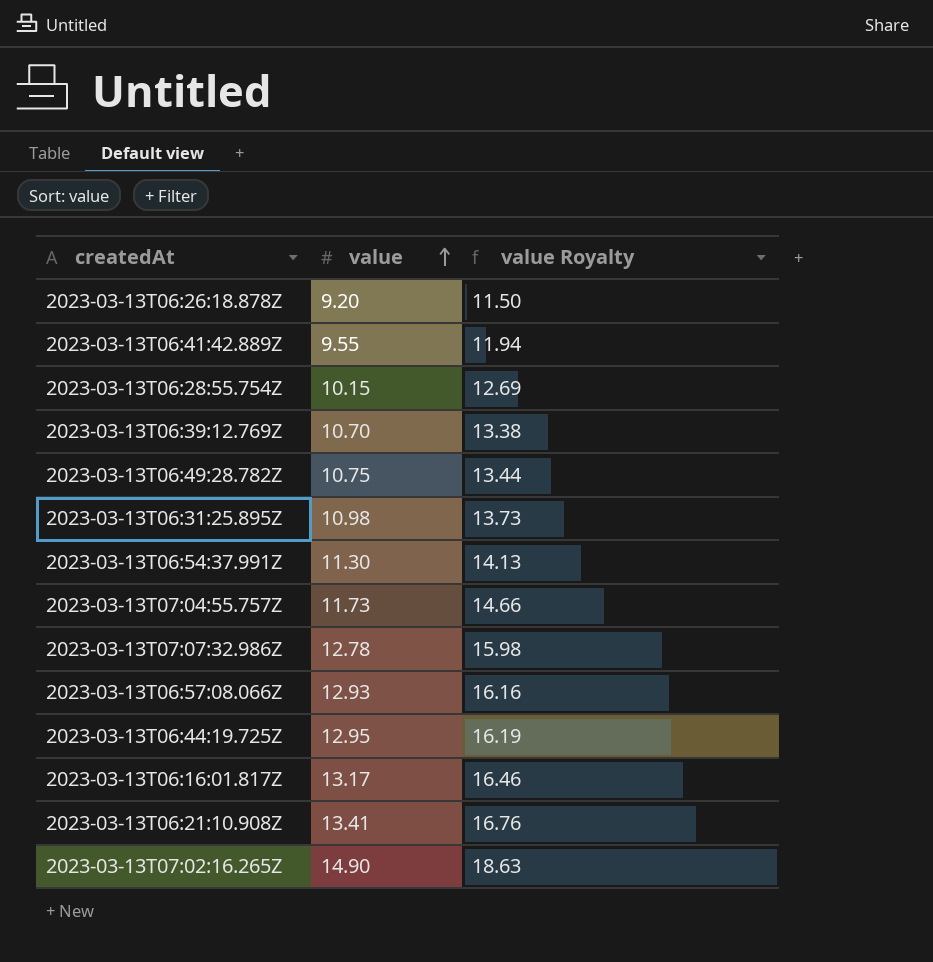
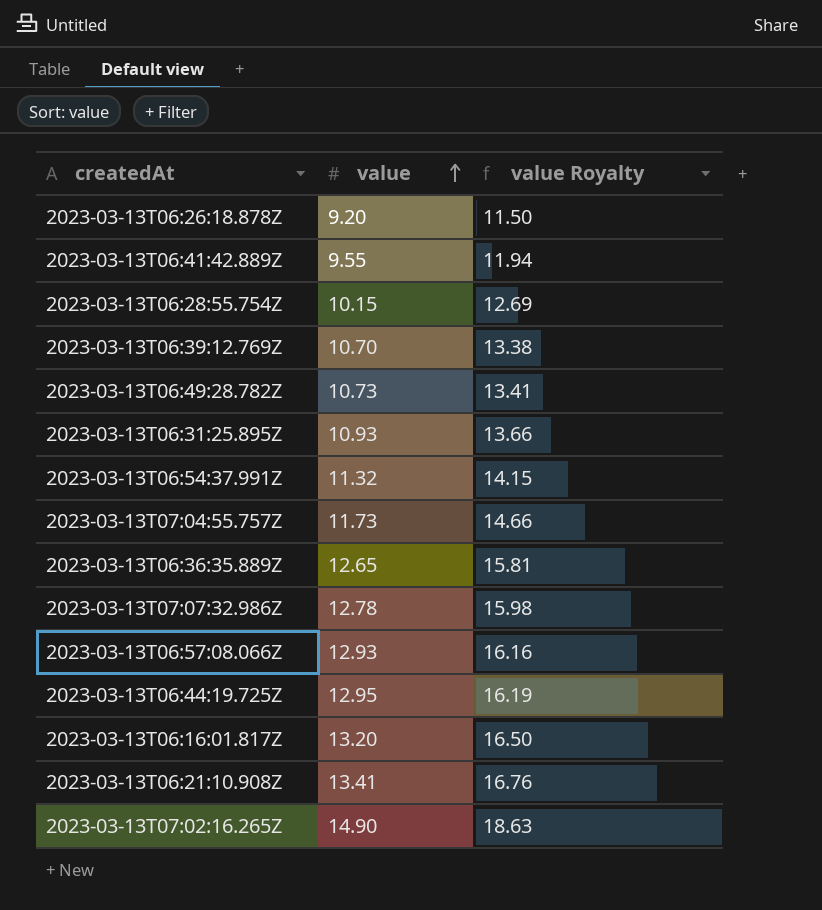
2023-03-13T06:49:28.782Z | value: 10.75 -> 10.73
2023-03-13T06:49:28.782Z | value Royalty: 13.44 -> 13.41
2023-03-13T06:31:25.895Z | value: 10.98 -> 10.93
2023-03-13T06:31:25.895Z | value Royalty: 13.73 -> 13.66
2023-03-13T06:54:37.991Z | value: 11.30 -> 11.32
2023-03-13T06:54:37.991Z | value Royalty: 14.13 -> 14.15
row 2023-03-13T06:36:35.889Z: none -> 12.65 | 15.81
2023-03-13T06:16:01.817Z | value: 13.17 -> 13.20
2023-03-13T06:16:01.817Z | value Royalty: 16.46 -> 16.50

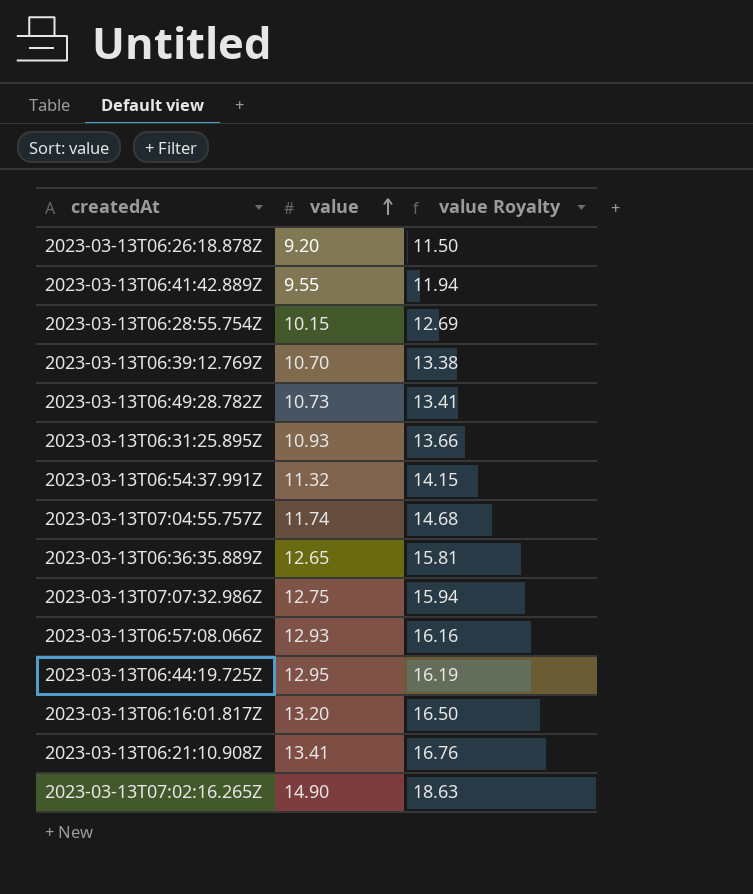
2023-03-13T07:04:55.757Z | value: 11.73 -> 11.74
2023-03-13T07:04:55.757Z | value Royalty: 14.66 -> 14.68
2023-03-13T07:07:32.986Z | value: 12.78 -> 12.75
2023-03-13T07:07:32.986Z | value Royalty: 15.98 -> 15.94

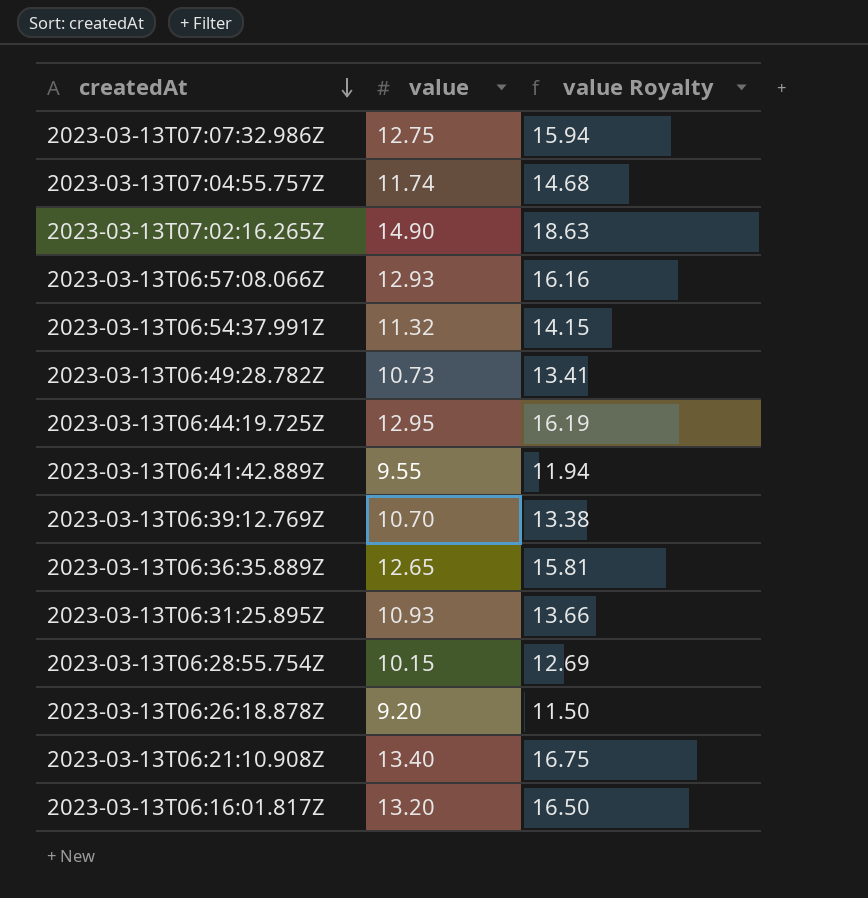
row order: value ascending -> createdAt descending
2023-03-13T06:21:10.908Z | value: 13.41 -> 13.40
2023-03-13T06:21:10.908Z | value Royalty: 16.76 -> 16.75

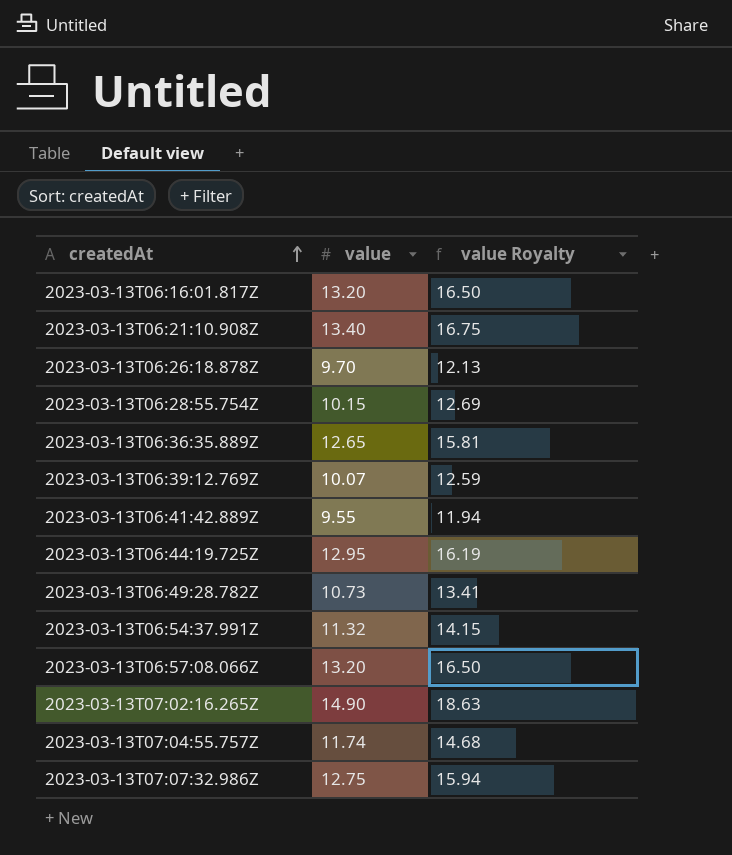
row order: createdAt descending -> createdAt ascending
row 2023-03-13T06:31:25.895Z: 10.93 | 13.66 -> none
2023-03-13T06:26:18.878Z | value: 9.20 -> 9.70
2023-03-13T06:26:18.878Z | value Royalty: 11.50 -> 12.13
2023-03-13T06:39:12.769Z | value: 10.70 -> 10.07
2023-03-13T06:39:12.769Z | value Royalty: 13.38 -> 12.59
2023-03-13T06:57:08.066Z | value: 12.93 -> 13.20
2023-03-13T06:57:08.066Z | value Royalty: 16.16 -> 16.50

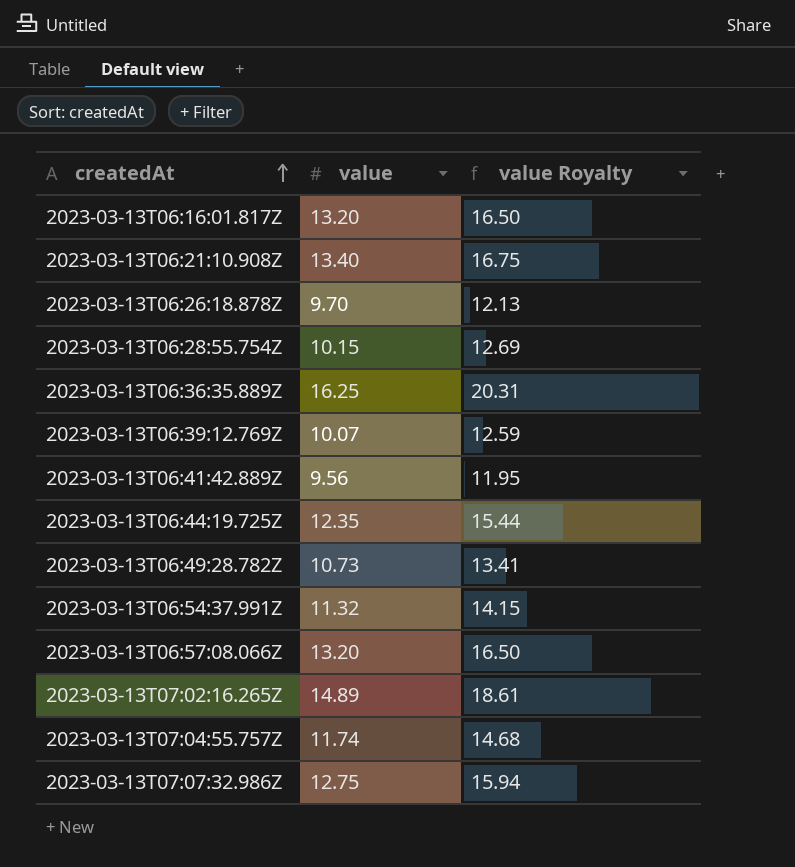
2023-03-13T06:36:35.889Z | value: 12.65 -> 16.25
2023-03-13T06:36:35.889Z | value Royalty: 15.81 -> 20.31
2023-03-13T06:41:42.889Z | value: 9.55 -> 9.56
2023-03-13T06:41:42.889Z | value Royalty: 11.94 -> 11.95
2023-03-13T06:44:19.725Z | value: 12.95 -> 12.35
2023-03-13T06:44:19.725Z | value Royalty: 16.19 -> 15.44
2023-03-13T07:02:16.265Z | value: 14.90 -> 14.89
2023-03-13T07:02:16.265Z | value Royalty: 18.63 -> 18.61

